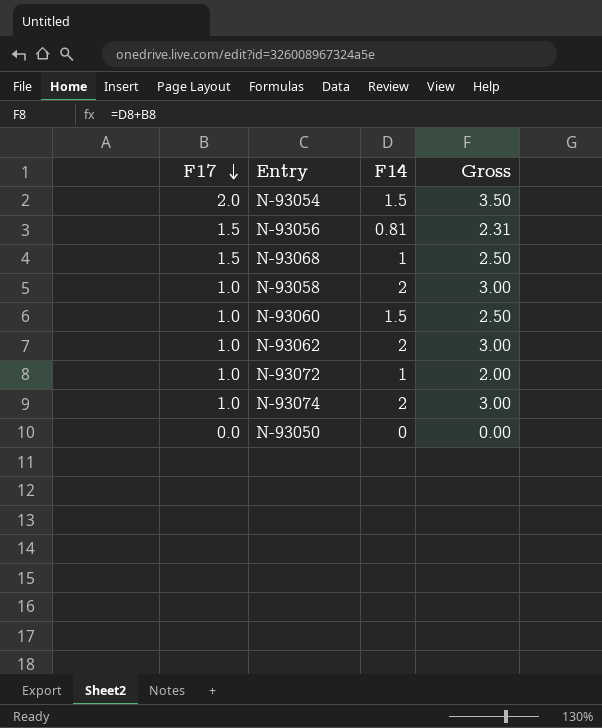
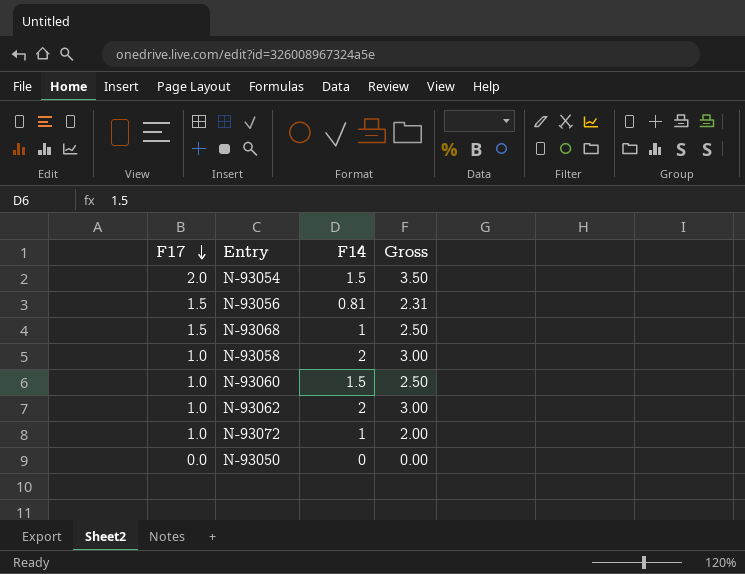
row N-93074: 1.0 | 2 | 3.00 -> none

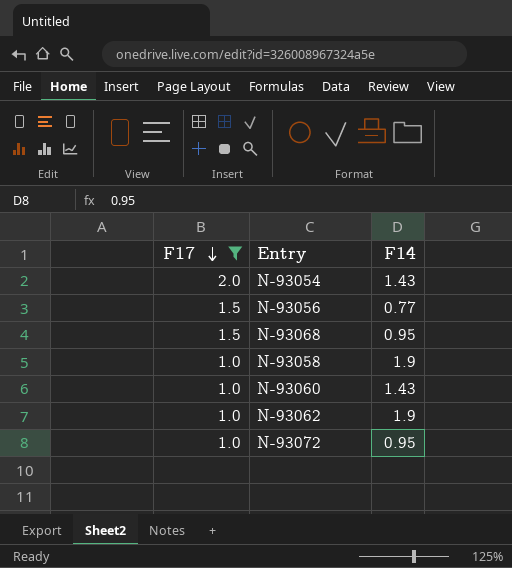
filter: none -> F17 != 0.0
column Gross | formula: [F17] + [F14] -> none
N-93054 | F14: 1.5 -> 1.43
N-93056 | F14: 0.81 -> 0.77
N-93068 | F14: 1 -> 0.95
N-93058 | F14: 2 -> 1.9
N-93060 | F14: 1.5 -> 1.43
N-93062 | F14: 2 -> 1.9
N-93072 | F14: 1 -> 0.95

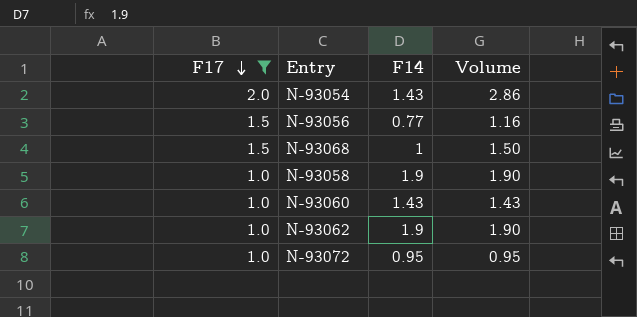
column Volume | formula: none -> [F17] * [F14]
N-93068 | F14: 0.95 -> 1

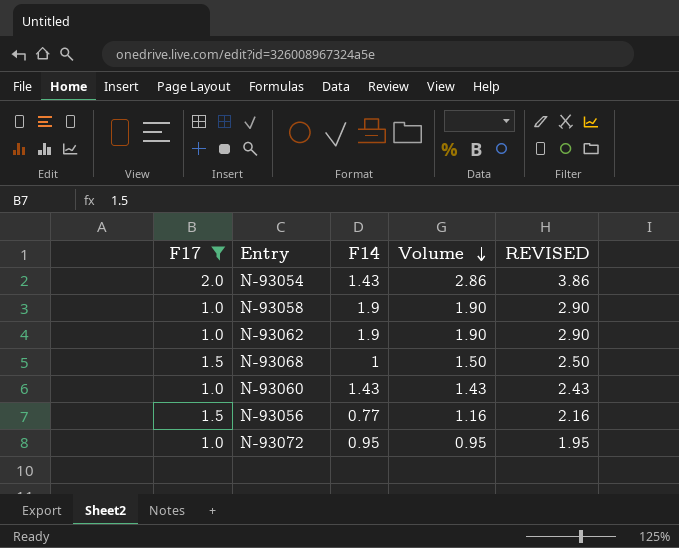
row order: F17 descending -> Volume descending
column REVISED | formula: none -> [Volume] + 1

